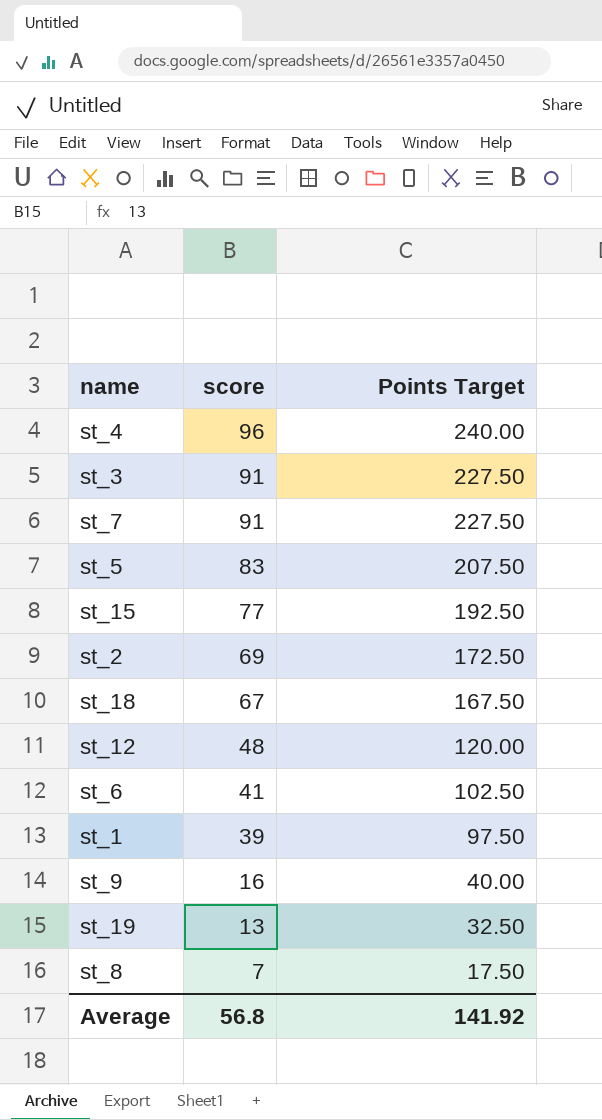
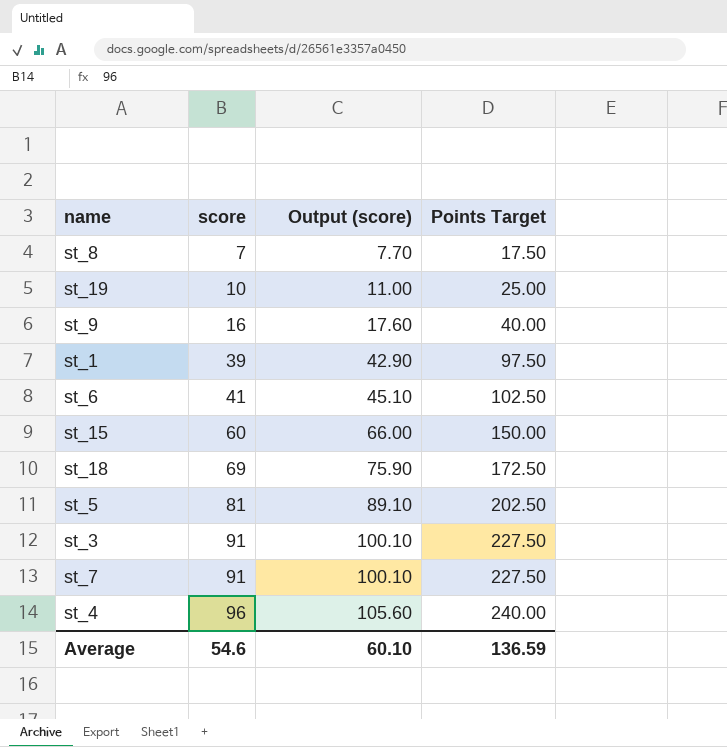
row order: score descending -> score ascending
column Output (score) | formula: none -> [score] * 1.1
row st_2: 69 | 172.50 -> none
row st_12: 48 | 120.00 -> none
st_19 | score: 13 -> 10
st_19 | Points Target: 32.50 -> 25.00
st_15 | score: 77 -> 60
st_15 | Points Target: 192.50 -> 150.00
st_18 | score: 67 -> 69
st_18 | Points Target: 167.50 -> 172.50
st_5 | score: 83 -> 81
st_5 | Points Target: 207.50 -> 202.50
Average | score: 56.8 -> 54.6
Average | Points Target: 141.92 -> 136.59

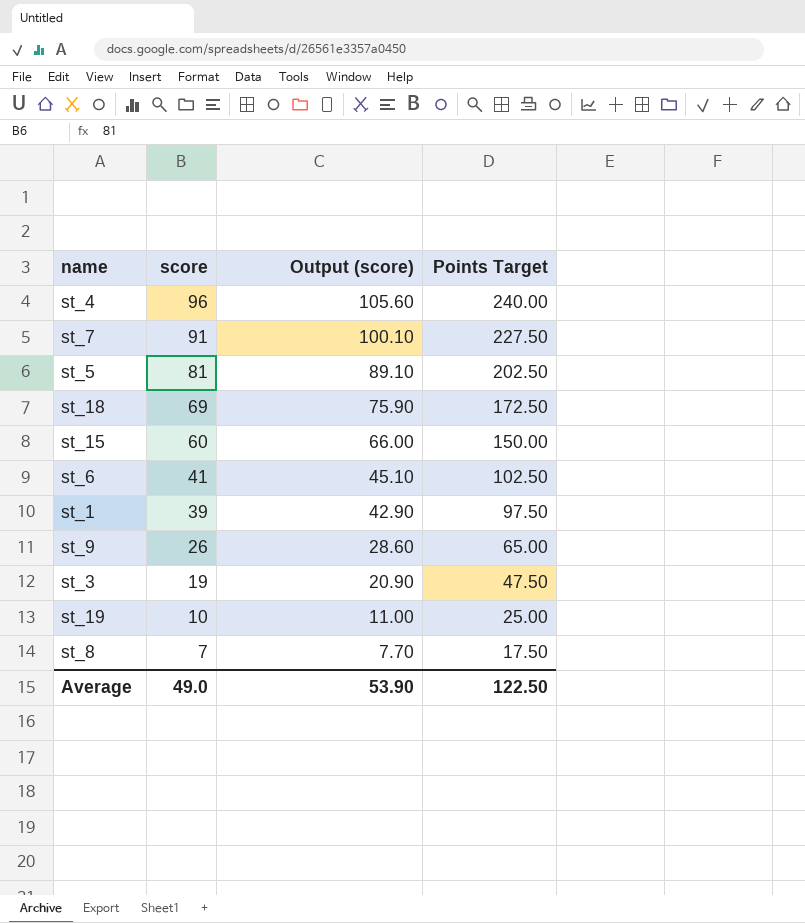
row order: score ascending -> score descending
st_9 | score: 16 -> 26
st_9 | Output (score): 17.60 -> 28.60
st_9 | Points Target: 40.00 -> 65.00
st_3 | score: 91 -> 19
st_3 | Output (score): 100.10 -> 20.90
st_3 | Points Target: 227.50 -> 47.50
Average | score: 54.6 -> 49.0
Average | Output (score): 60.10 -> 53.90
Average | Points Target: 136.59 -> 122.50

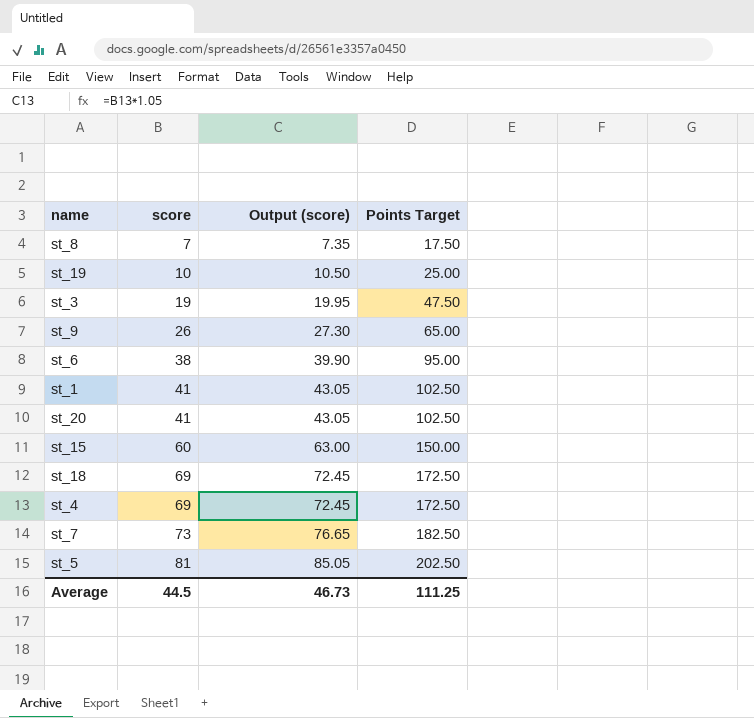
row order: score descending -> score ascending
column Output (score) | formula: [score] * 1.1 -> [score] * 1.05
st_6 | score: 41 -> 38
st_6 | Points Target: 102.50 -> 95.00
st_1 | score: 39 -> 41
st_1 | Points Target: 97.50 -> 102.50
row st_20: none -> 41 | 43.05 | 102.50
st_4 | score: 96 -> 69
st_4 | Points Target: 240.00 -> 172.50
st_7 | score: 91 -> 73
st_7 | Points Target: 227.50 -> 182.50
Average | score: 49.0 -> 44.5
Average | Output (score): 53.90 -> 46.73
Average | Points Target: 122.50 -> 111.25

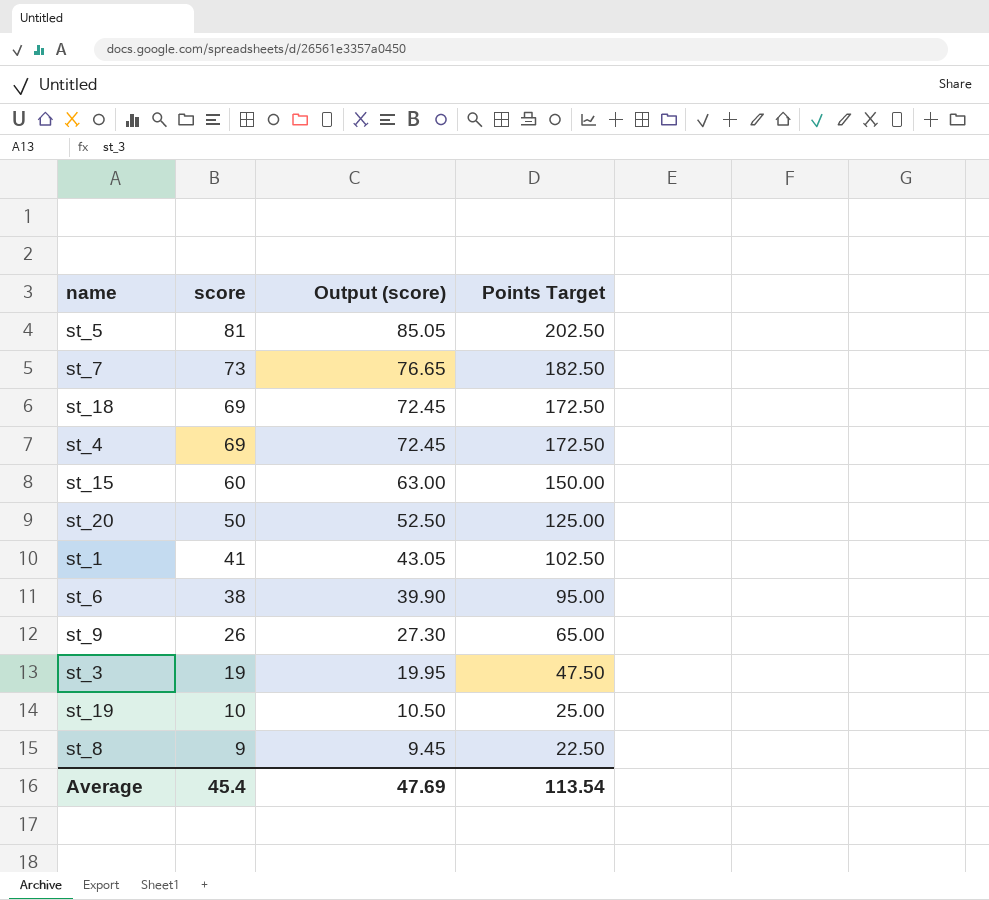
row order: score ascending -> score descending
st_20 | score: 41 -> 50
st_20 | Output (score): 43.05 -> 52.50
st_20 | Points Target: 102.50 -> 125.00
st_8 | score: 7 -> 9
st_8 | Output (score): 7.35 -> 9.45
st_8 | Points Target: 17.50 -> 22.50
Average | score: 44.5 -> 45.4
Average | Output (score): 46.73 -> 47.69
Average | Points Target: 111.25 -> 113.54

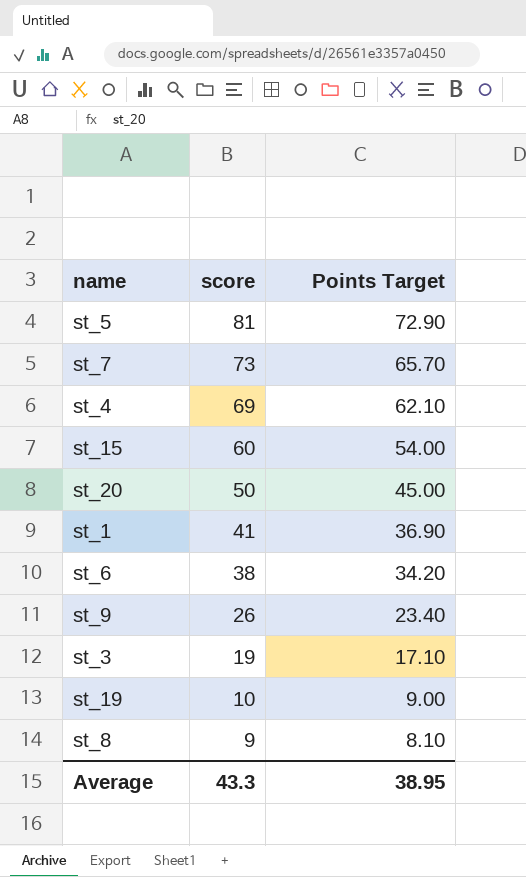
column Output (score) | formula: [score] * 1.05 -> none
column Points Target | formula: [score] * 2.5 -> [score] * 0.9
row st_18: 69 | 72.45 | 172.50 -> none
Average | score: 45.4 -> 43.3
Average | Points Target: 113.54 -> 38.95

